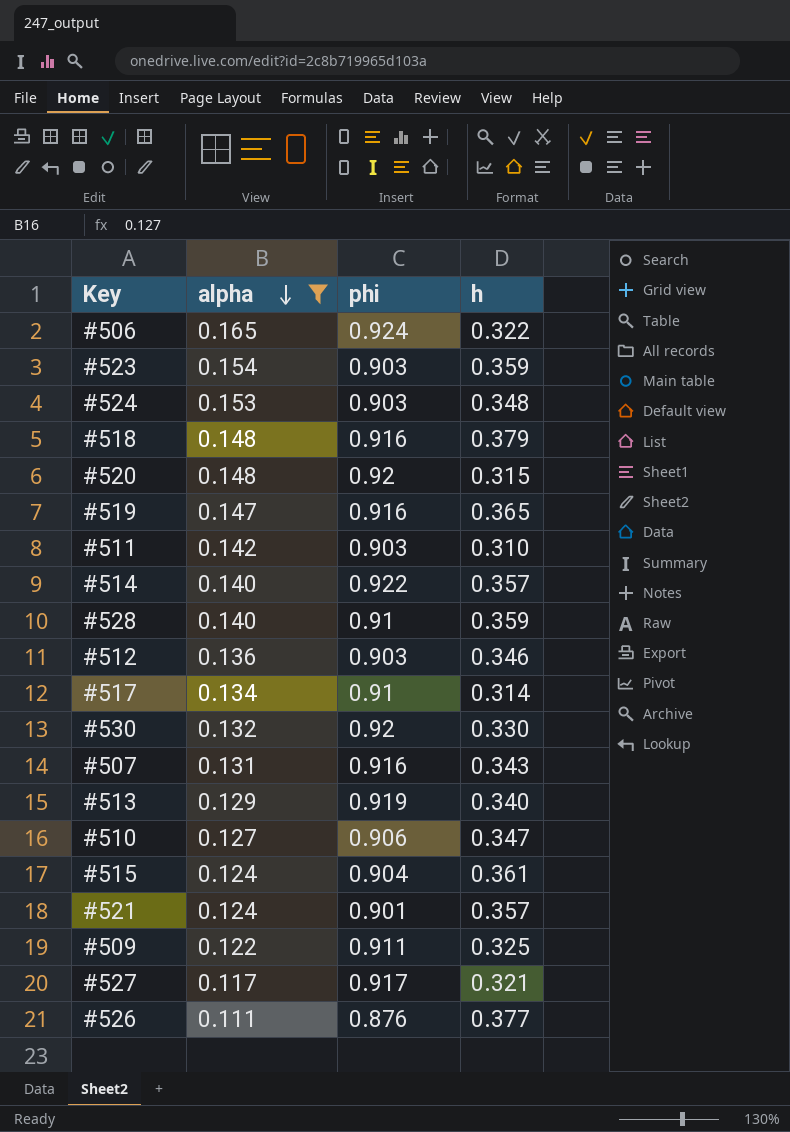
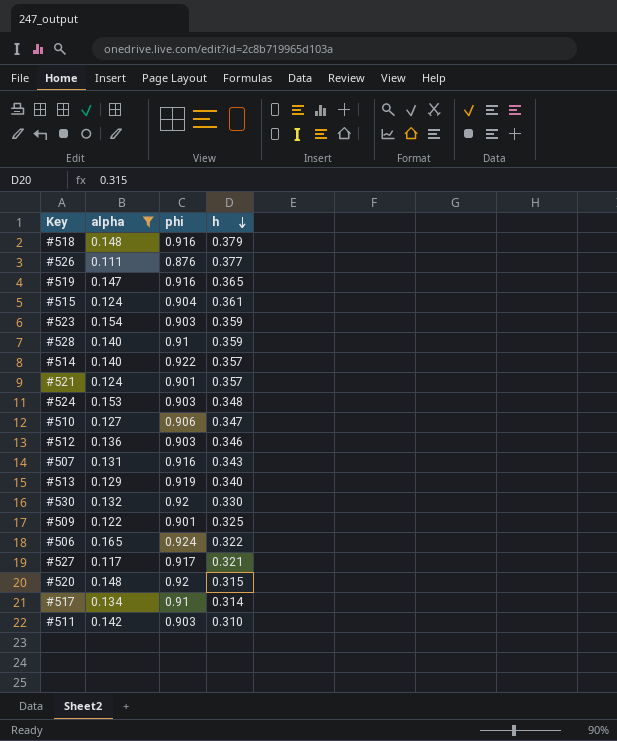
row order: alpha descending -> h descending
#509 | phi: 0.911 -> 0.901

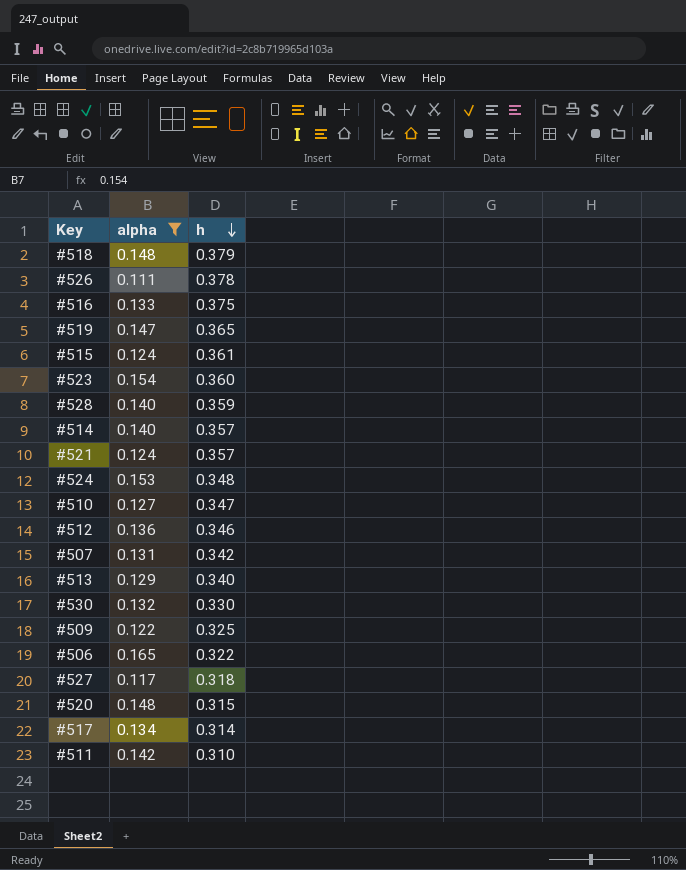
column phi | position: 3 -> none
#526 | h: 0.377 -> 0.378
row #516: none -> 0.133 | 0.375
#523 | h: 0.359 -> 0.360
#507 | h: 0.343 -> 0.342
#527 | h: 0.321 -> 0.318

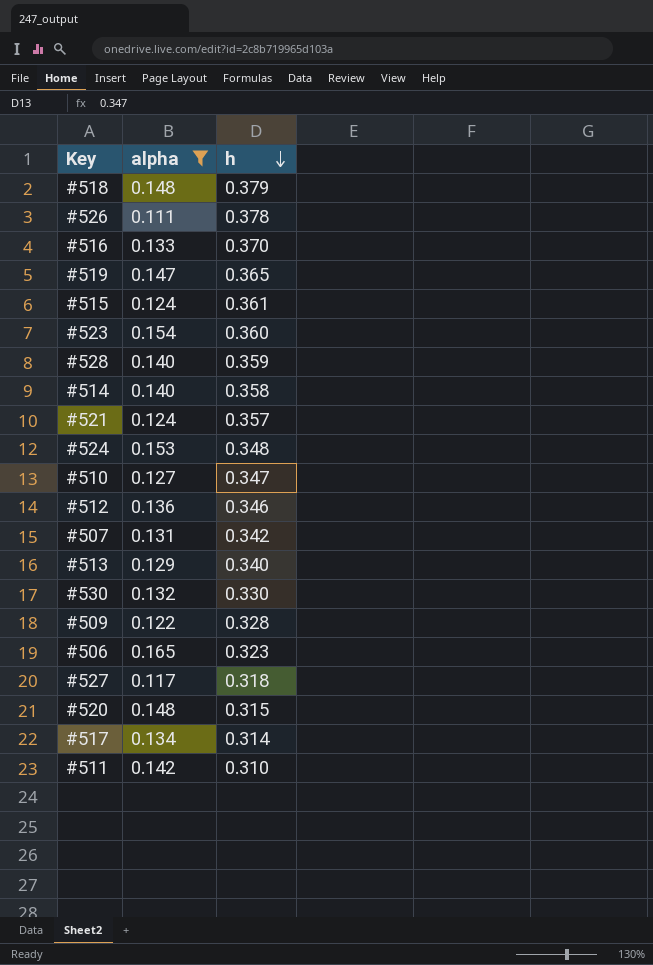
#516 | h: 0.375 -> 0.370
#514 | h: 0.357 -> 0.358
#509 | h: 0.325 -> 0.328
#506 | h: 0.322 -> 0.323

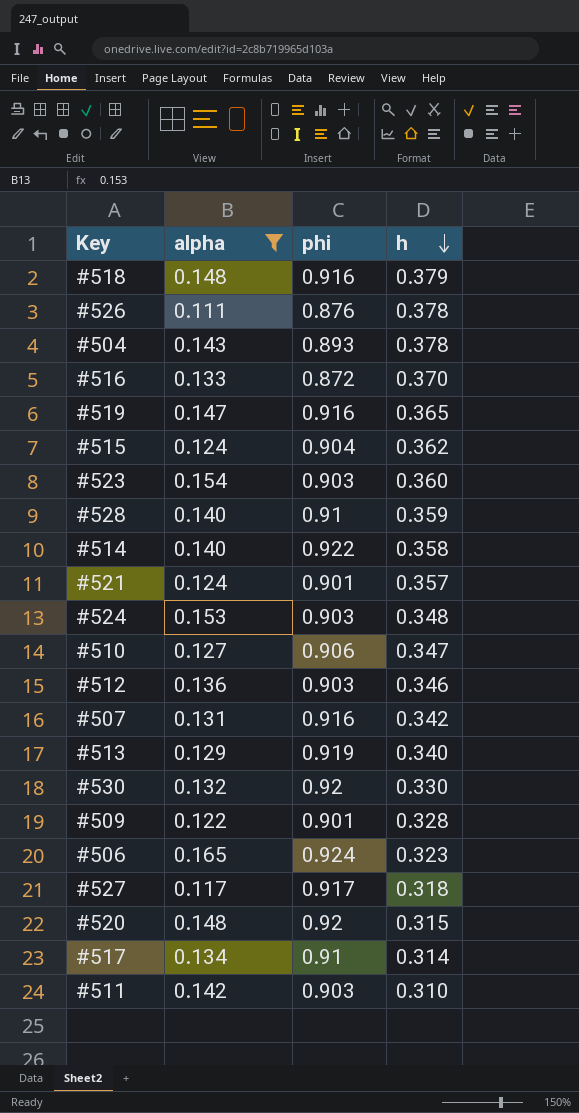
column phi | position: none -> 3
row #504: none -> 0.143 | 0.893 | 0.378
#515 | h: 0.361 -> 0.362

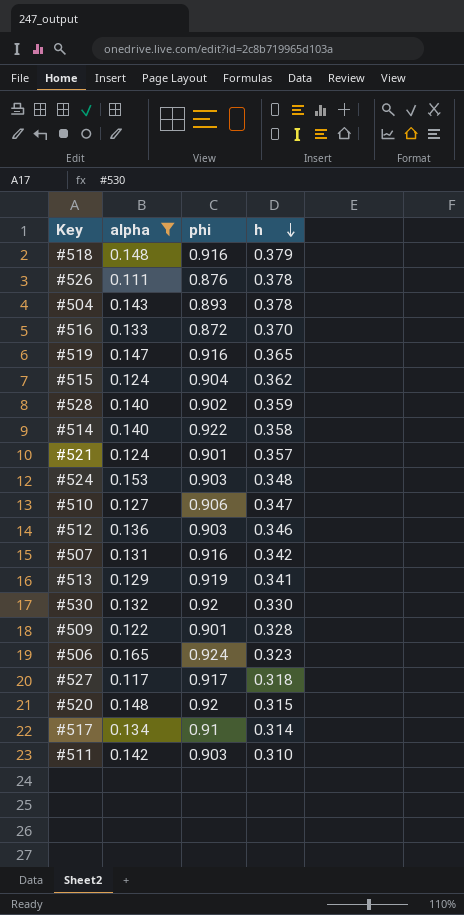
row #523: 0.154 | 0.903 | 0.360 -> none
#528 | phi: 0.91 -> 0.902
#513 | h: 0.340 -> 0.341

